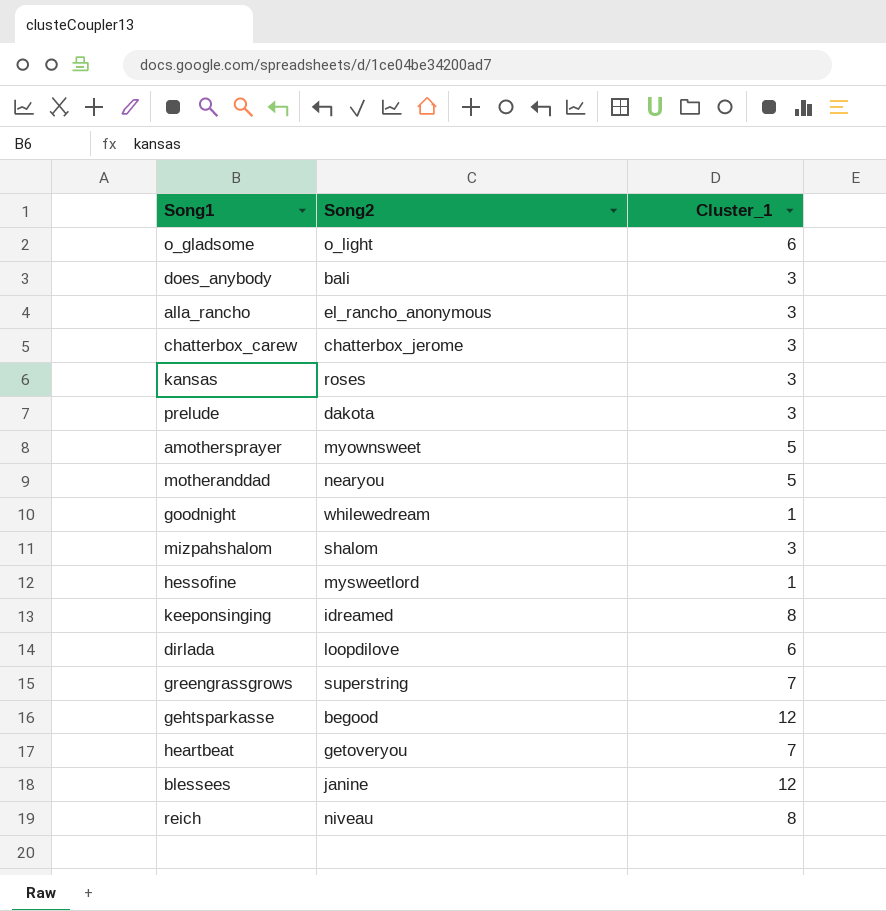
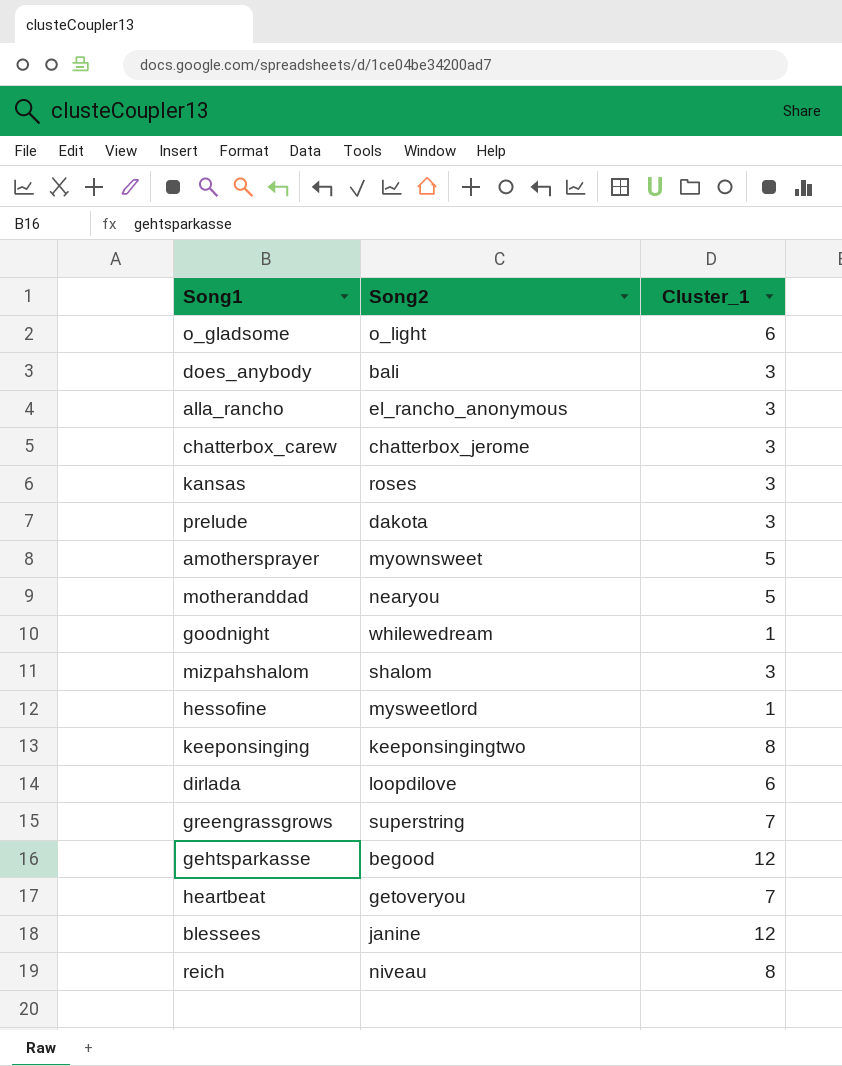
keeponsinging | Song2: idreamed -> keeponsingingtwo

